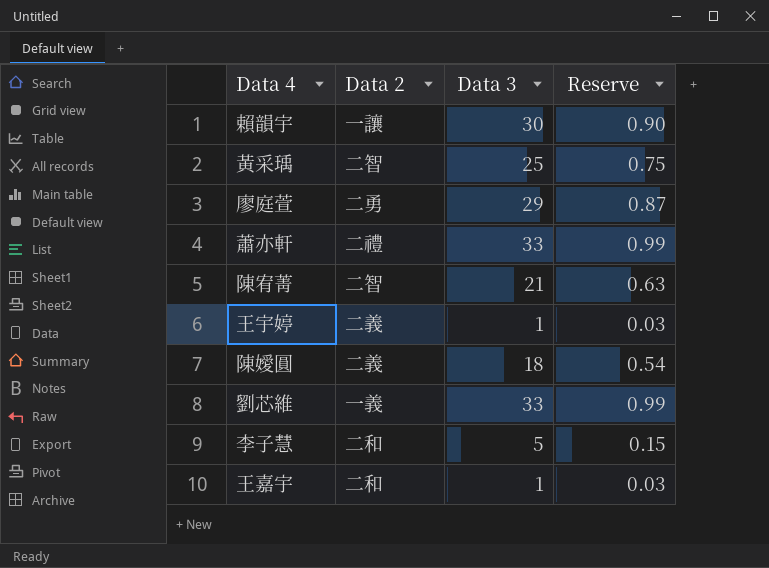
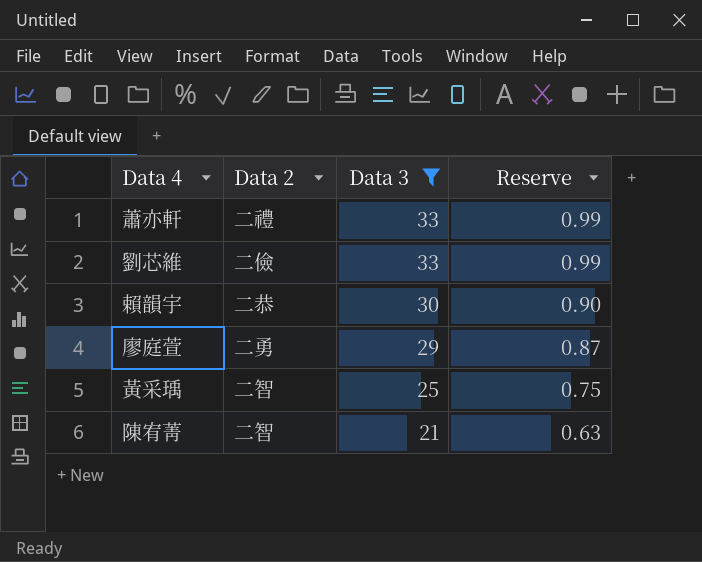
filter: none -> Data 3 >= 21
row order: none -> Data 3 descending
劉芯維 | Data 2: 一義 -> 二儉
賴韻宇 | Data 2: 一讓 -> 二恭

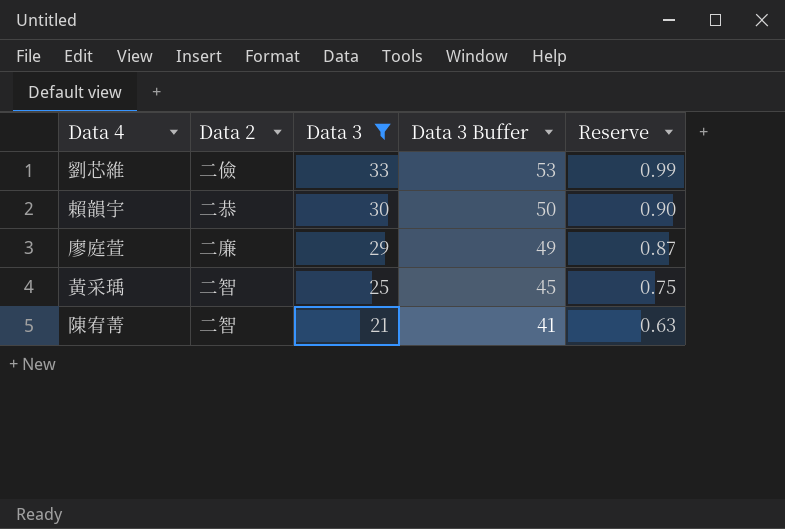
column Data 3 Buffer | formula: none -> [Data 3] + 20
row 蕭亦軒: 二禮 | 33 | 0.99 -> none
廖庭萱 | Data 2: 二勇 -> 二廉

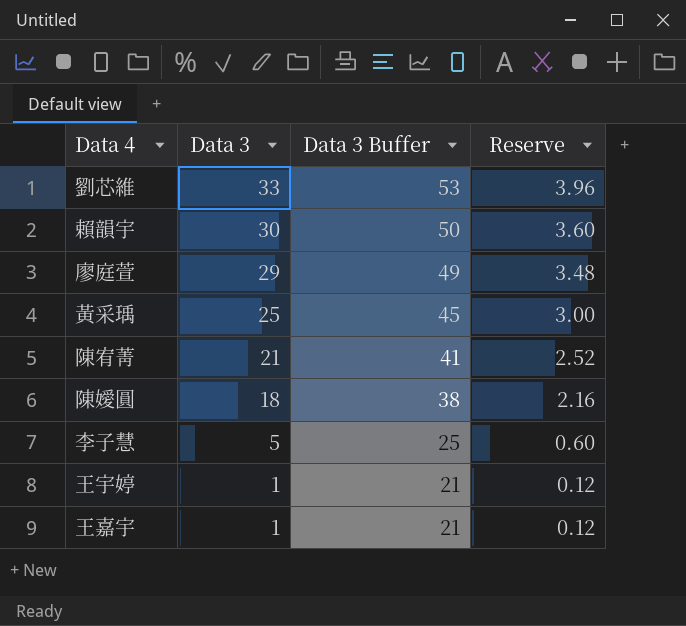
filter: Data 3 >= 21 -> none
column Data 2 | position: 2 -> none
column Reserve | formula: [Data 3] * 0.03 -> [Data 3] * 0.12

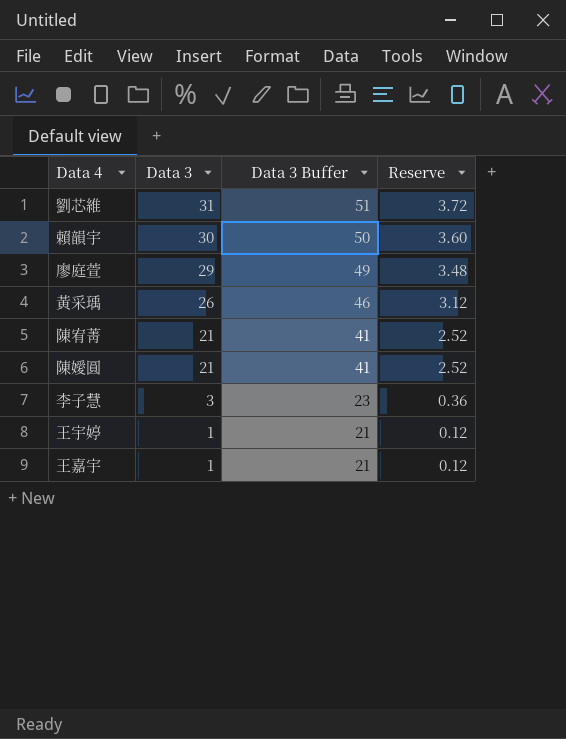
劉芯維 | Data 3: 33 -> 31
劉芯維 | Data 3 Buffer: 53 -> 51
劉芯維 | Reserve: 3.96 -> 3.72
黃采瑀 | Data 3: 25 -> 26
黃采瑀 | Data 3 Buffer: 45 -> 46
黃采瑀 | Reserve: 3.00 -> 3.12
陳嬡圓 | Data 3: 18 -> 21
陳嬡圓 | Data 3 Buffer: 38 -> 41
陳嬡圓 | Reserve: 2.16 -> 2.52
李子慧 | Data 3: 5 -> 3
李子慧 | Data 3 Buffer: 25 -> 23
李子慧 | Reserve: 0.60 -> 0.36

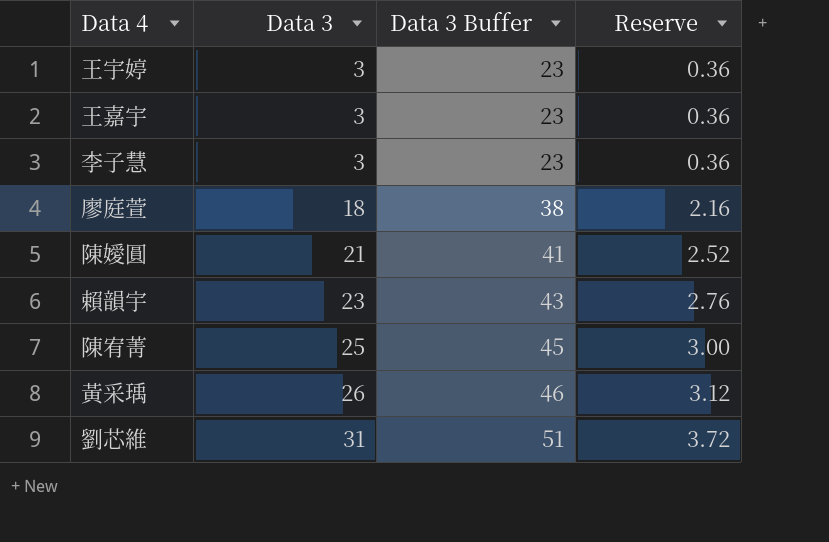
row order: Data 3 descending -> Data 3 ascending
王宇婷 | Data 3: 1 -> 3
王宇婷 | Data 3 Buffer: 21 -> 23
王宇婷 | Reserve: 0.12 -> 0.36
王嘉宇 | Data 3: 1 -> 3
王嘉宇 | Data 3 Buffer: 21 -> 23
王嘉宇 | Reserve: 0.12 -> 0.36
廖庭萱 | Data 3: 29 -> 18
廖庭萱 | Data 3 Buffer: 49 -> 38
廖庭萱 | Reserve: 3.48 -> 2.16
賴韻宇 | Data 3: 30 -> 23
賴韻宇 | Data 3 Buffer: 50 -> 43
賴韻宇 | Reserve: 3.60 -> 2.76
陳宥菁 | Data 3: 21 -> 25
陳宥菁 | Data 3 Buffer: 41 -> 45
陳宥菁 | Reserve: 2.52 -> 3.00

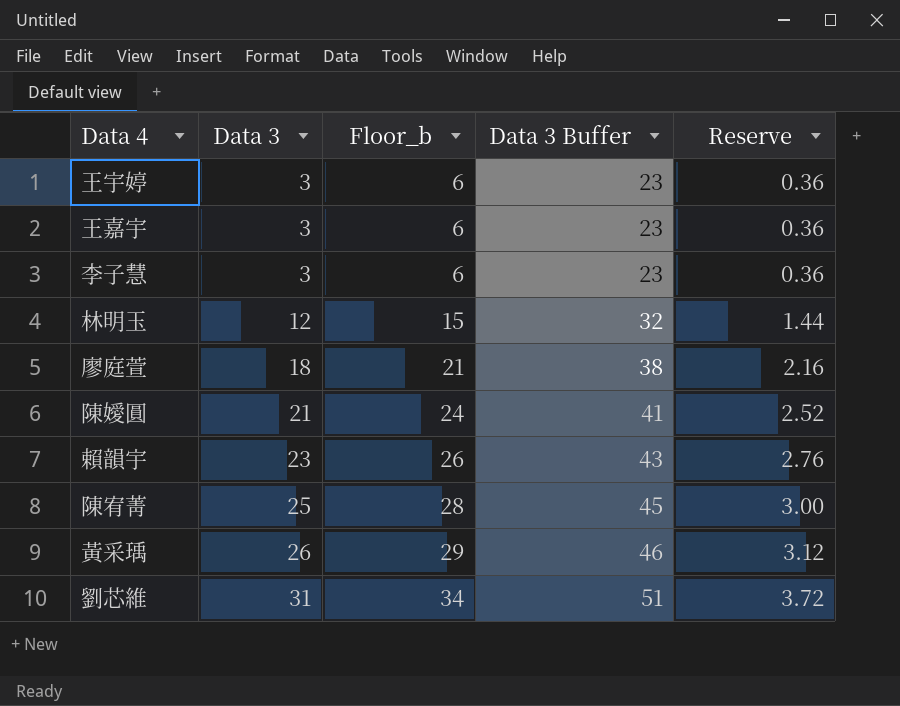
column Floor_b | formula: none -> [Data 3] + 3
row 林明玉: none -> 12 | 15 | 32 | 1.44

